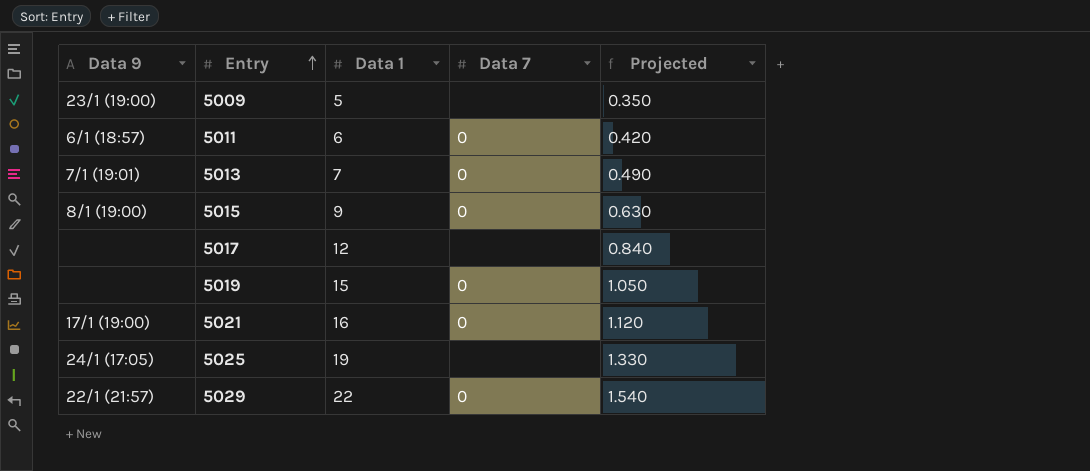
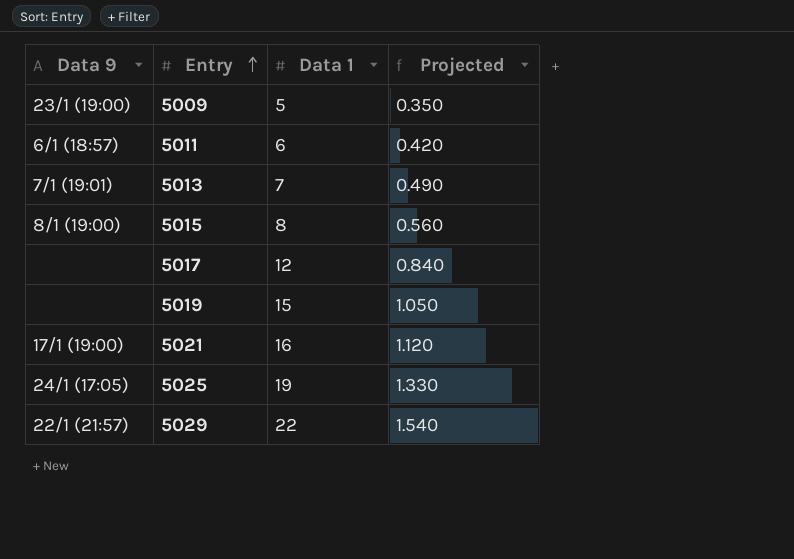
column Data 7 | position: 4 -> none
5015 | Data 1: 9 -> 8
5015 | Projected: 0.630 -> 0.560

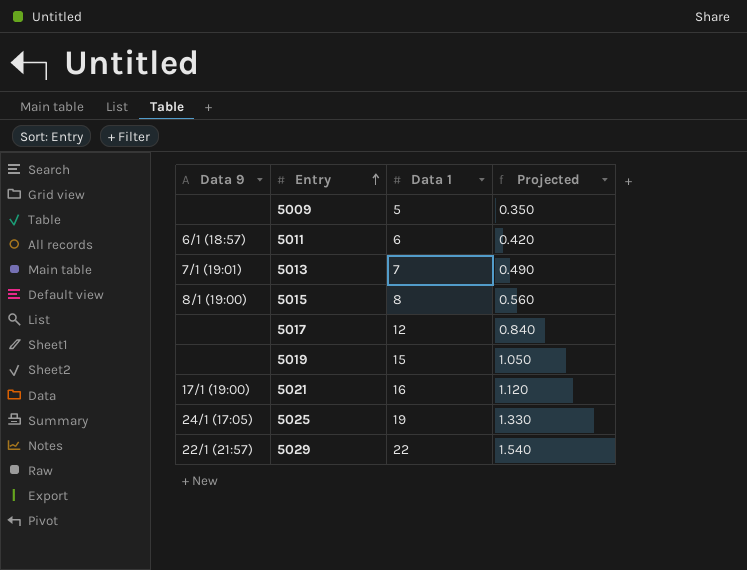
5009 | Data 9: 23/1 (19:00) -> none

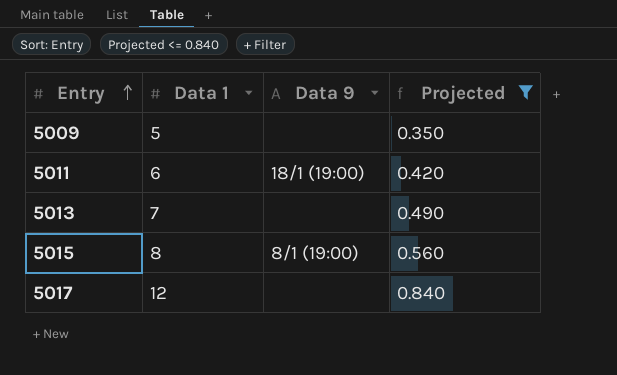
filter: none -> Projected <= 0.840
column Data 9 | position: 1 -> 3
5011 | Data 9: 6/1 (18:57) -> 18/1 (19:00)
5013 | Data 9: 7/1 (19:01) -> none

